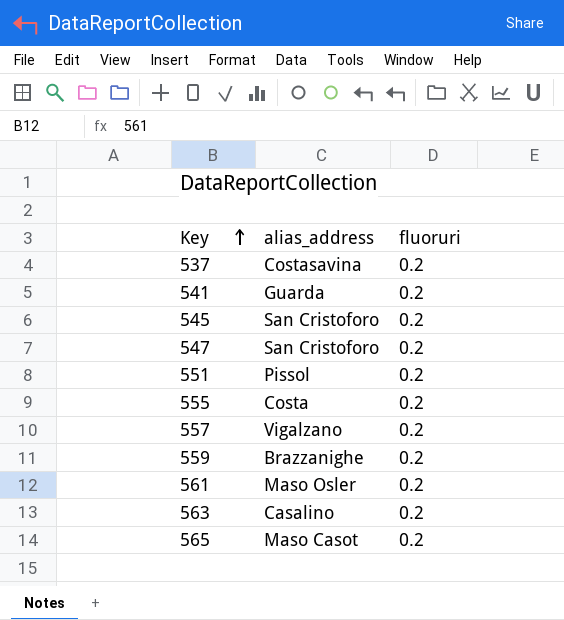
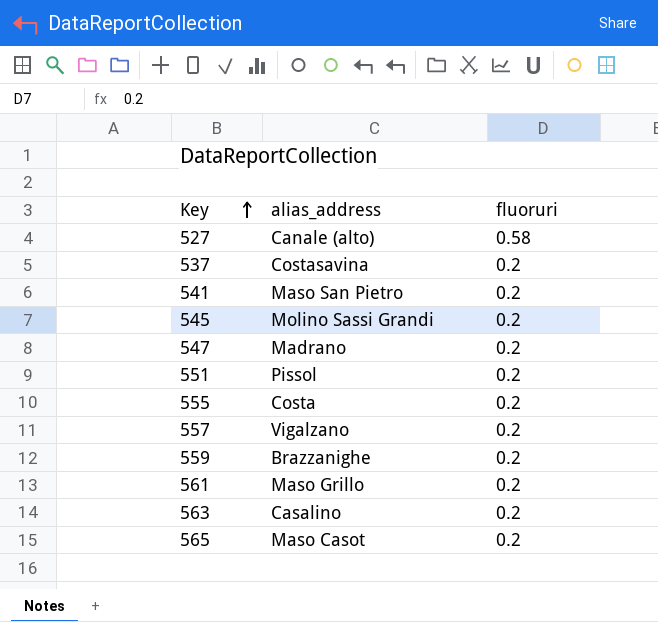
row 527: none -> Canale (alto) | 0.58
541 | alias_address: Guarda -> Maso San Pietro
545 | alias_address: San Cristoforo -> Molino Sassi Grandi
547 | alias_address: San Cristoforo -> Madrano
561 | alias_address: Maso Osler -> Maso Grillo

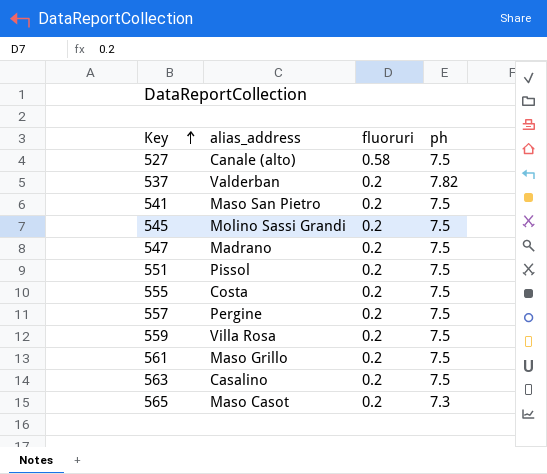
column ph | position: none -> 4
537 | alias_address: Costasavina -> Valderban
557 | alias_address: Vigalzano -> Pergine
559 | alias_address: Brazzanighe -> Villa Rosa

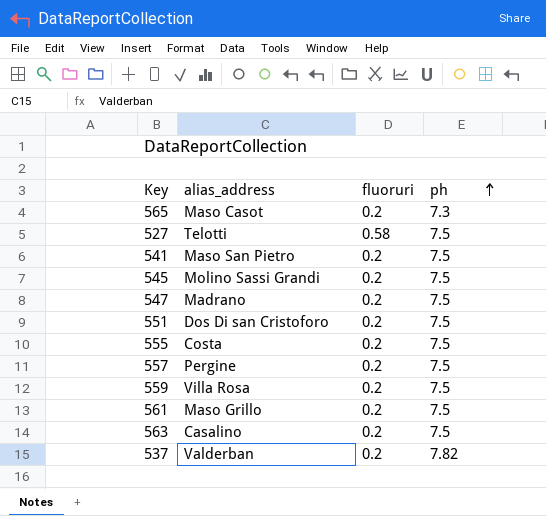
row order: Key ascending -> ph ascending
527 | alias_address: Canale (alto) -> Telotti
551 | alias_address: Pissol -> Dos Di san Cristoforo

